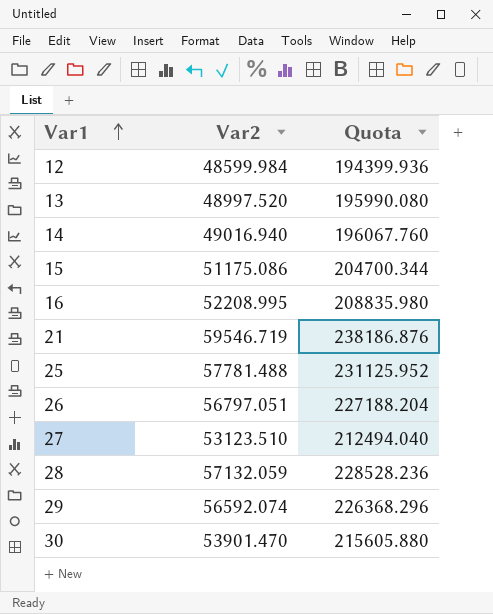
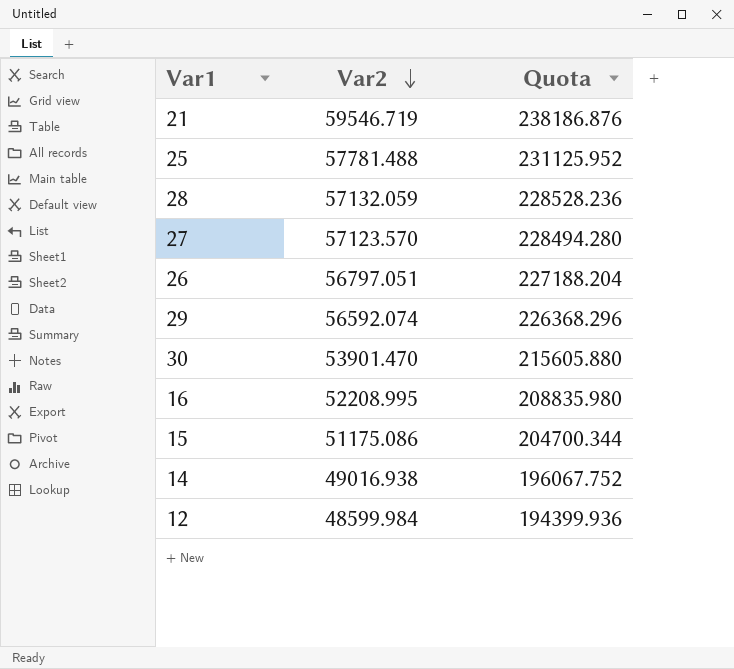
row order: Var1 ascending -> Var2 descending
row 13: 48997.520 | 195990.080 -> none
27 | Var2: 53123.510 -> 57123.570
27 | Quota: 212494.040 -> 228494.280
14 | Var2: 49016.940 -> 49016.938
14 | Quota: 196067.760 -> 196067.752

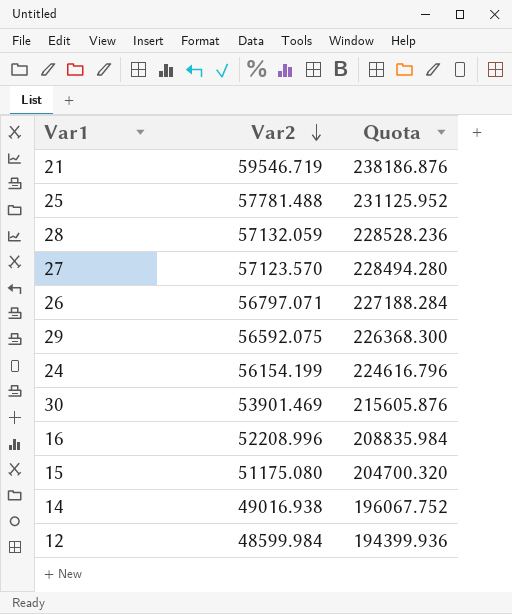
26 | Var2: 56797.051 -> 56797.071
26 | Quota: 227188.204 -> 227188.284
29 | Var2: 56592.074 -> 56592.075
29 | Quota: 226368.296 -> 226368.300
row 24: none -> 56154.199 | 224616.796
30 | Var2: 53901.470 -> 53901.469
30 | Quota: 215605.880 -> 215605.876
16 | Var2: 52208.995 -> 52208.996
16 | Quota: 208835.980 -> 208835.984
15 | Var2: 51175.086 -> 51175.080
15 | Quota: 204700.344 -> 204700.320

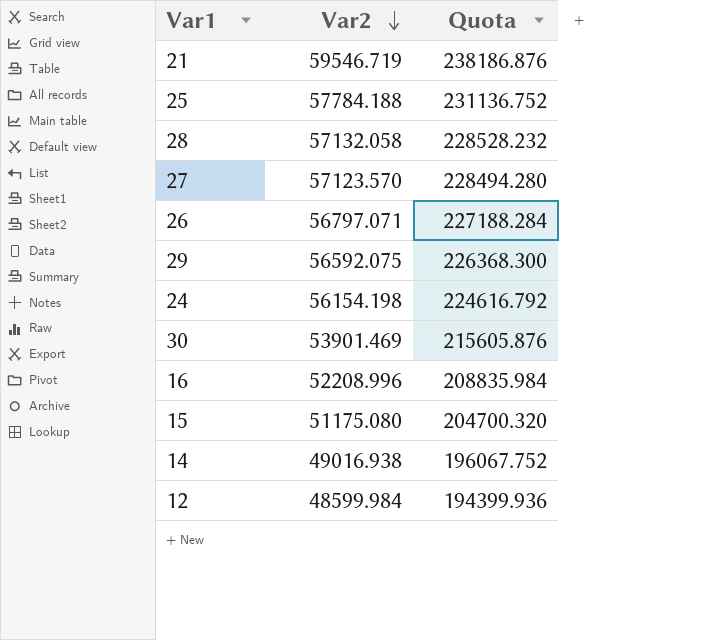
25 | Var2: 57781.488 -> 57784.188
25 | Quota: 231125.952 -> 231136.752
28 | Var2: 57132.059 -> 57132.058
28 | Quota: 228528.236 -> 228528.232
24 | Var2: 56154.199 -> 56154.198
24 | Quota: 224616.796 -> 224616.792

